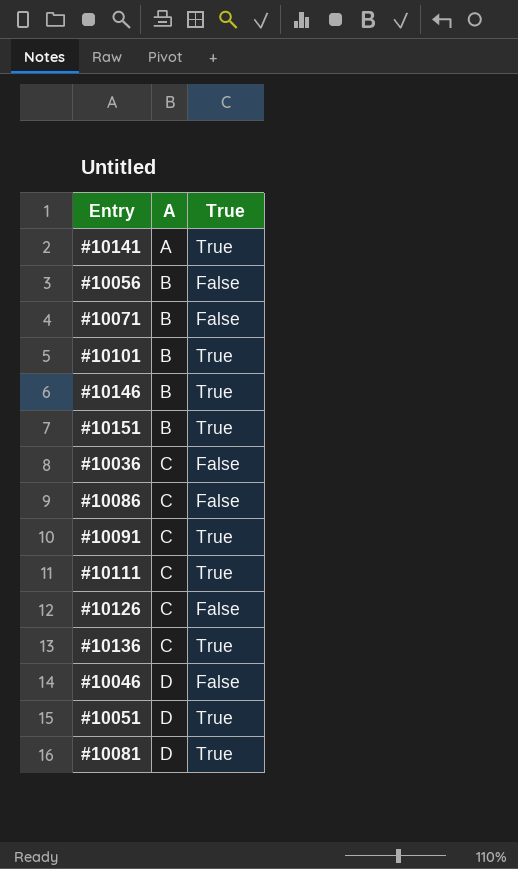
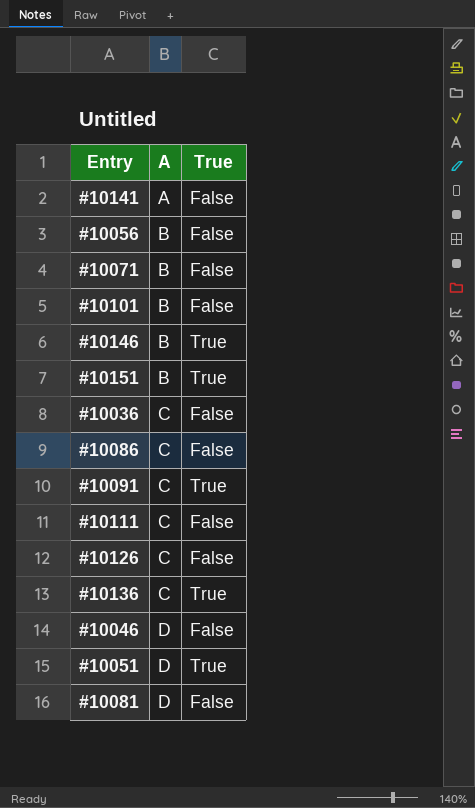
#10141 | True: True -> False
#10101 | True: True -> False
#10111 | True: True -> False
#10081 | True: True -> False

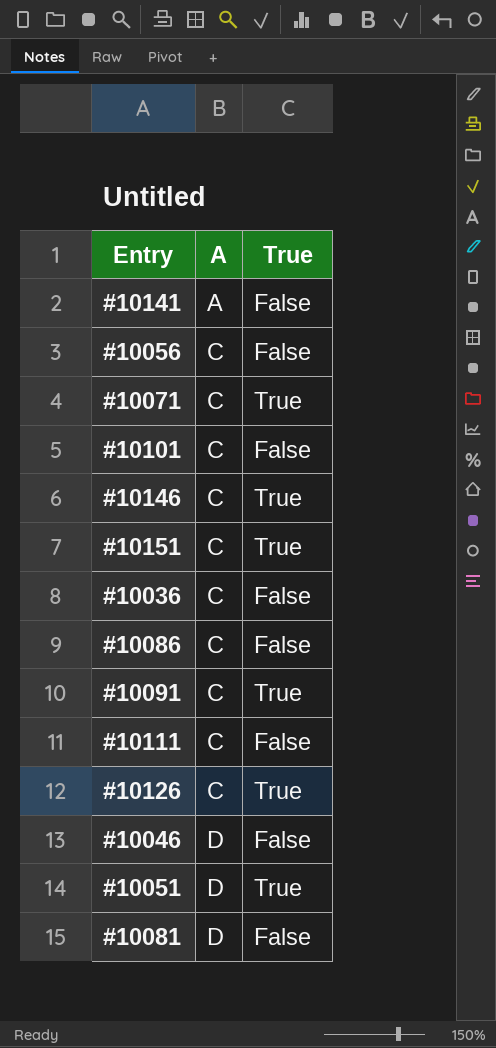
row #10136: C | True -> none
#10056 | A: B -> C
#10071 | A: B -> C
#10071 | True: False -> True
#10101 | A: B -> C
#10146 | A: B -> C
#10151 | A: B -> C
#10126 | True: False -> True

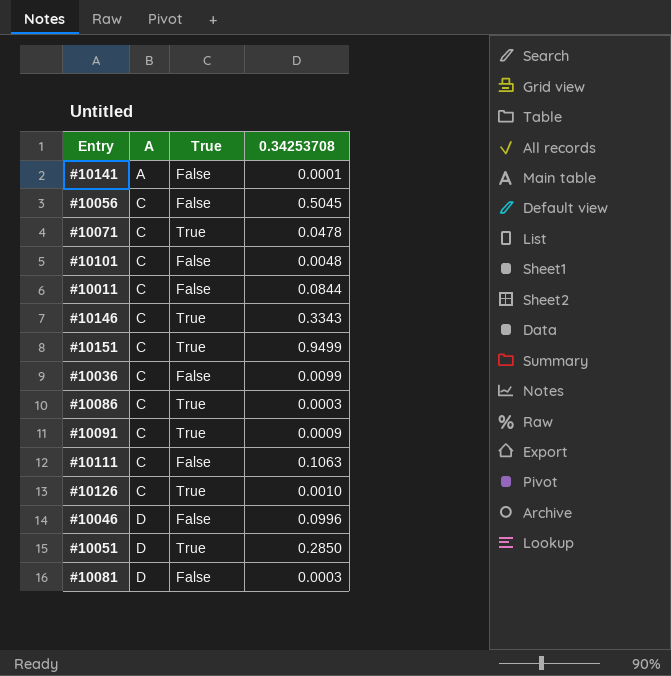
column 0.34253708 | position: none -> 4
row #10011: none -> C | False | 0.0844
#10086 | True: False -> True

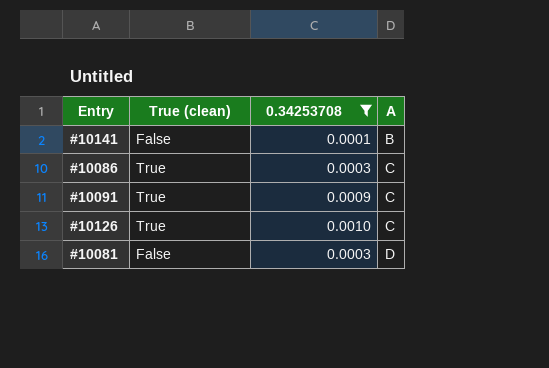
filter: none -> 0.34253708 <= 0.0010
column name: True -> True (clean)
column A | position: 2 -> 4
#10141 | A: A -> B

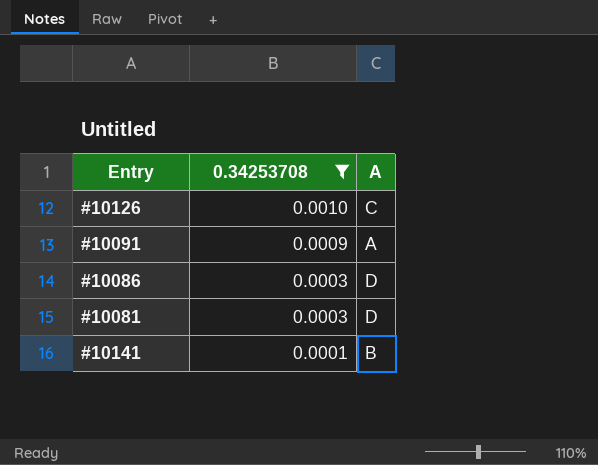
row order: A ascending -> 0.34253708 descending
column True (clean) | position: 2 -> none
#10091 | A: C -> A
#10086 | A: C -> D

